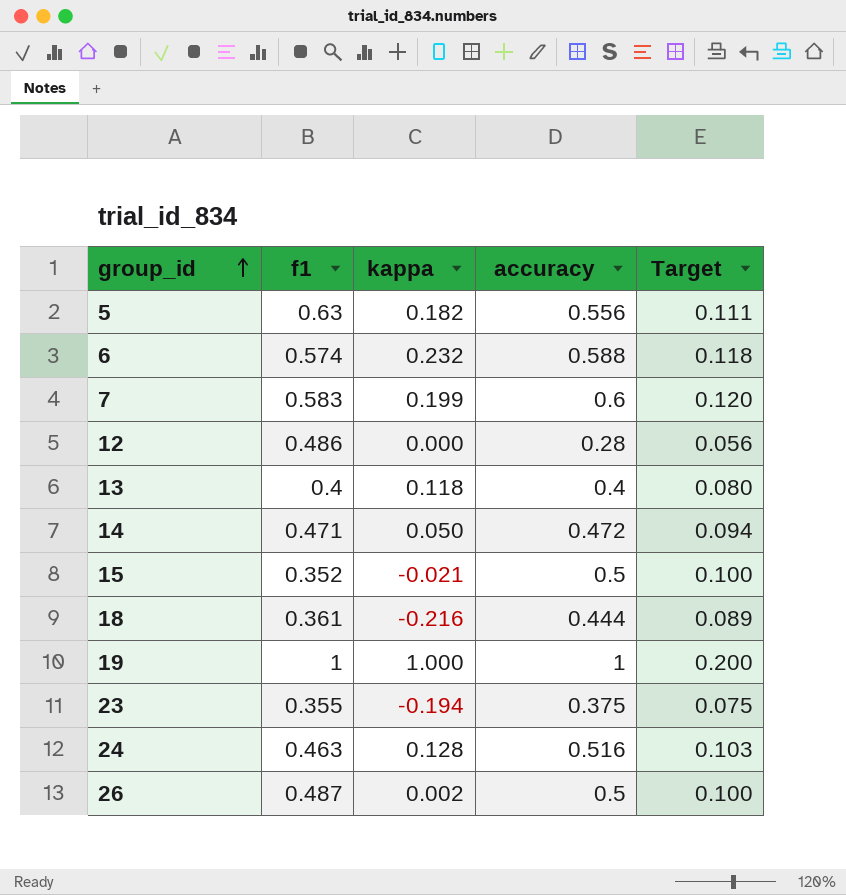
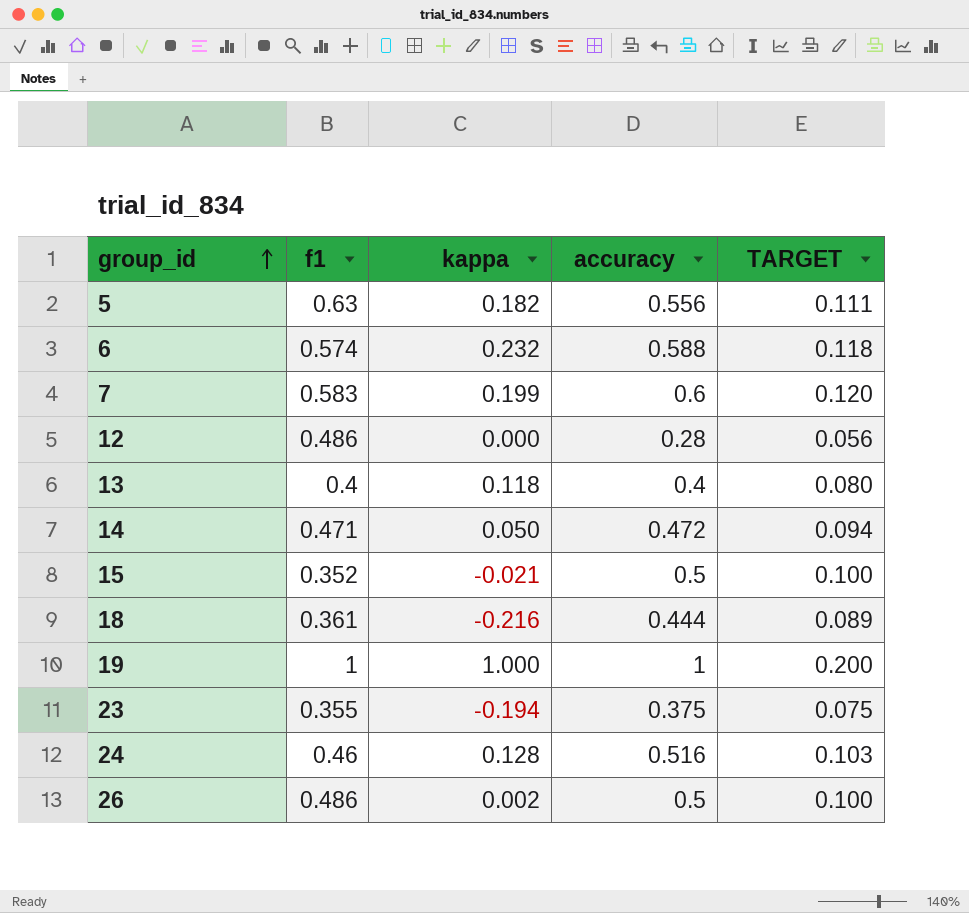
column name: Target -> TARGET
24 | f1: 0.463 -> 0.46
26 | f1: 0.487 -> 0.486

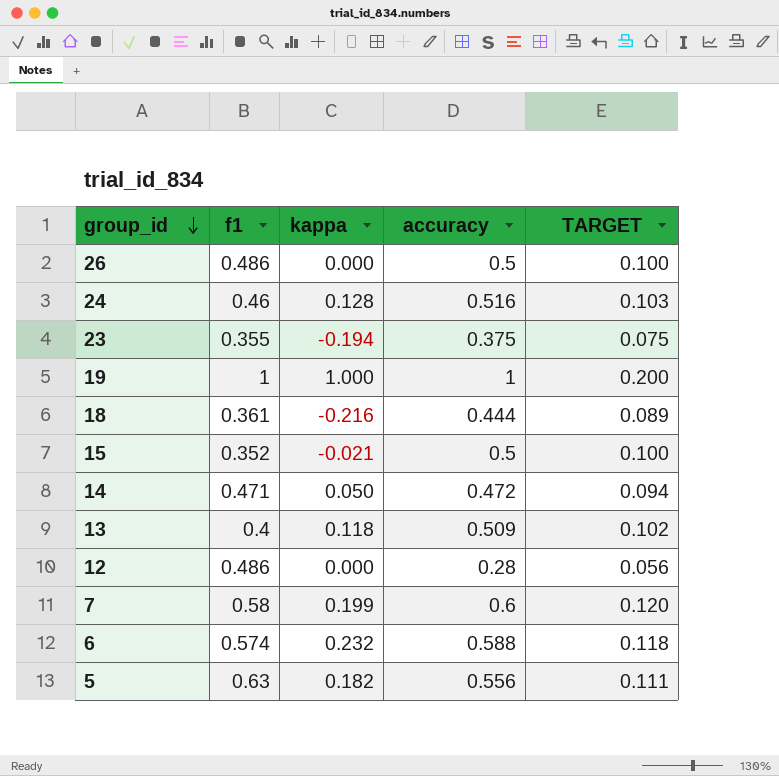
row order: group_id ascending -> group_id descending
26 | kappa: 0.002 -> 0.000
13 | accuracy: 0.4 -> 0.509
13 | TARGET: 0.080 -> 0.102
7 | f1: 0.583 -> 0.58

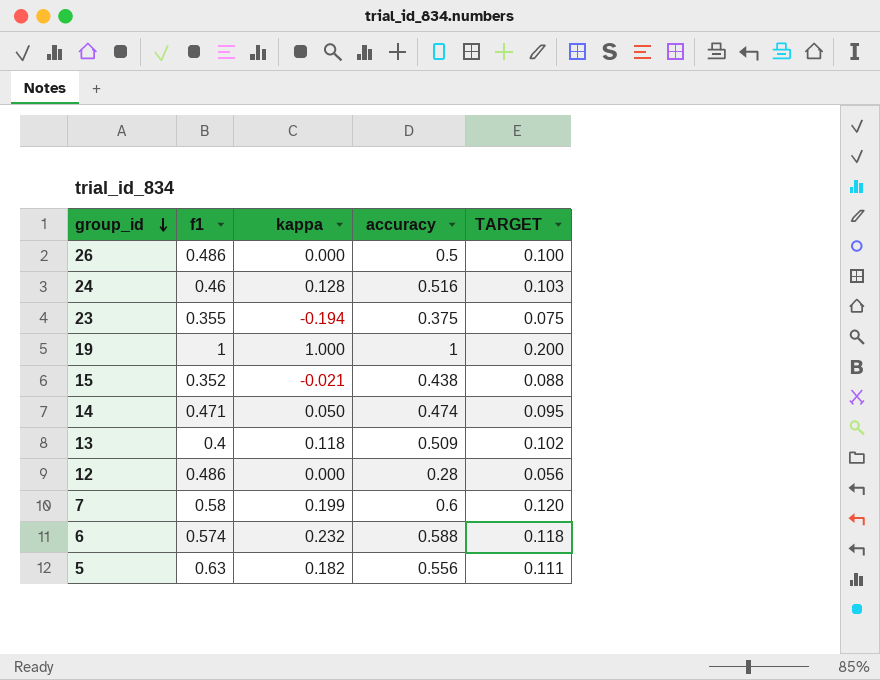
row 18: 0.361 | -0.216 | 0.444 | 0.089 -> none
15 | accuracy: 0.5 -> 0.438
15 | TARGET: 0.100 -> 0.088
14 | accuracy: 0.472 -> 0.474
14 | TARGET: 0.094 -> 0.095

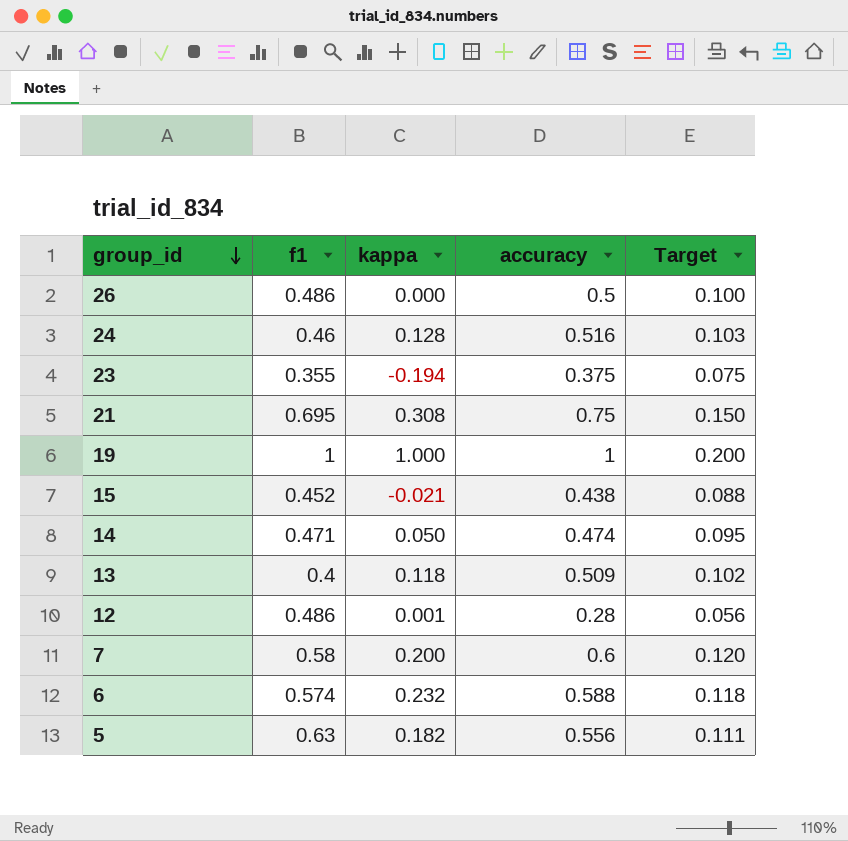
column name: TARGET -> Target
row 21: none -> 0.695 | 0.308 | 0.75 | 0.150
15 | f1: 0.352 -> 0.452
12 | kappa: 0.000 -> 0.001
7 | kappa: 0.199 -> 0.200

